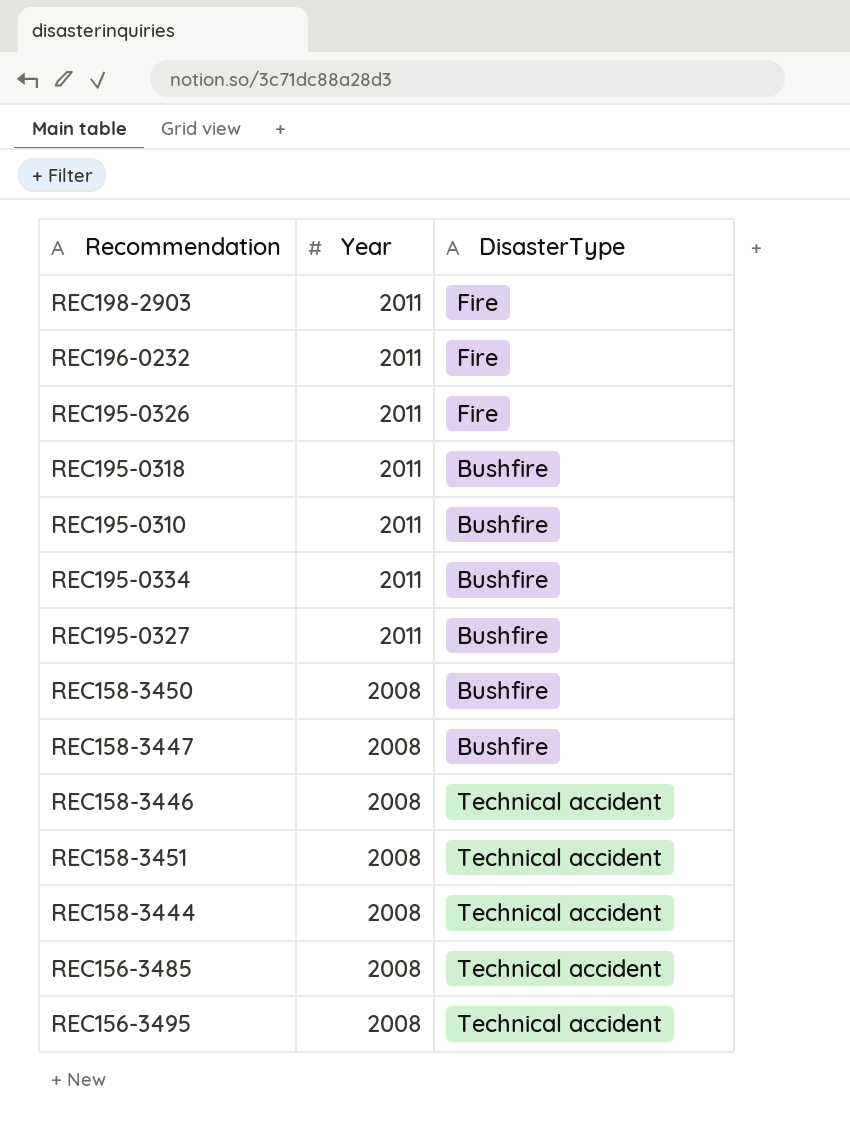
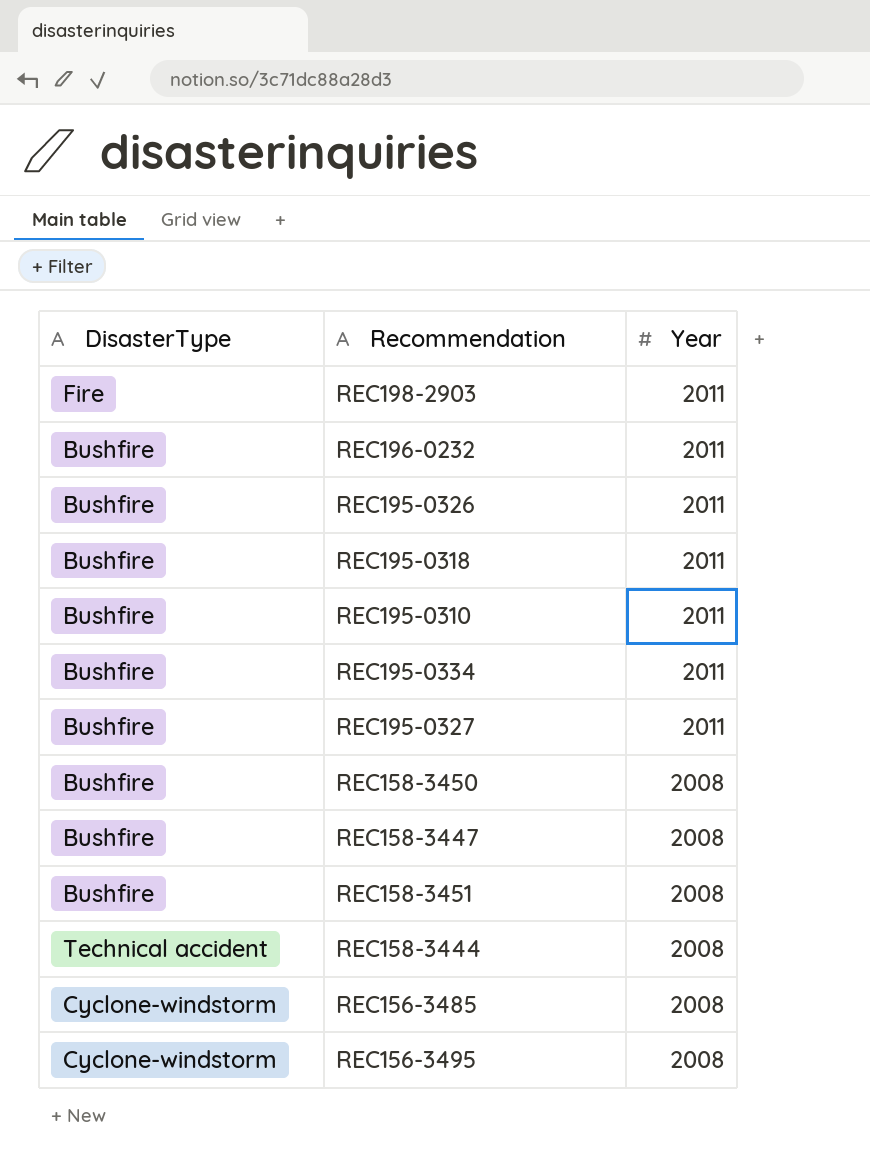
column DisasterType | position: 3 -> 1
row REC158-3446: 2008 | Technical accident -> none
REC196-0232 | DisasterType: Fire -> Bushfire
REC195-0326 | DisasterType: Fire -> Bushfire
REC158-3451 | DisasterType: Technical accident -> Bushfire
REC156-3485 | DisasterType: Technical accident -> Cyclone-windstorm
REC156-3495 | DisasterType: Technical accident -> Cyclone-windstorm

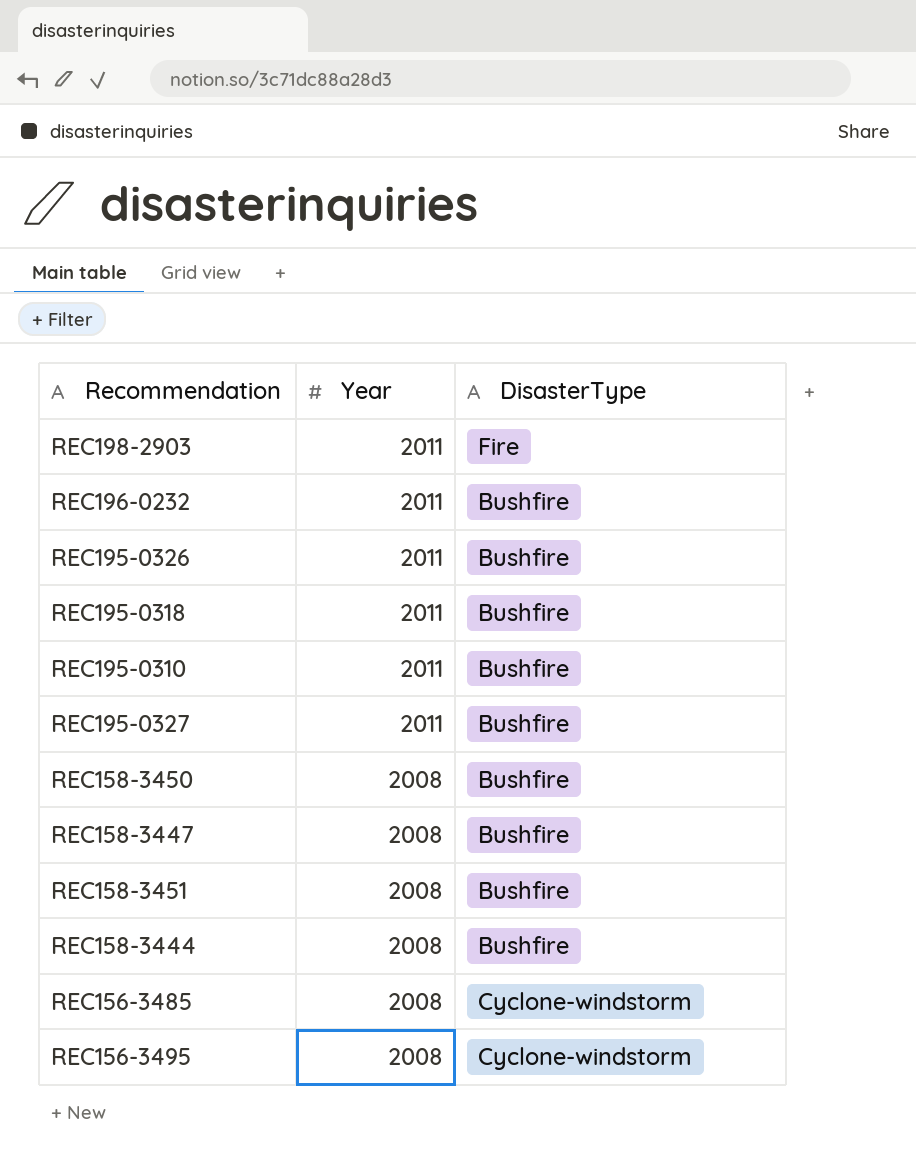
column DisasterType | position: 1 -> 3
row REC195-0334: Bushfire | 2011 -> none
REC158-3444 | DisasterType: Technical accident -> Bushfire

